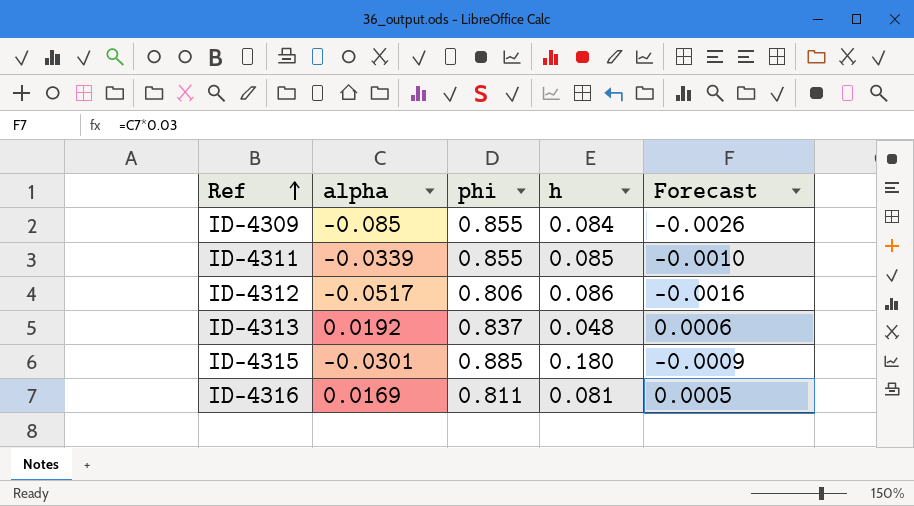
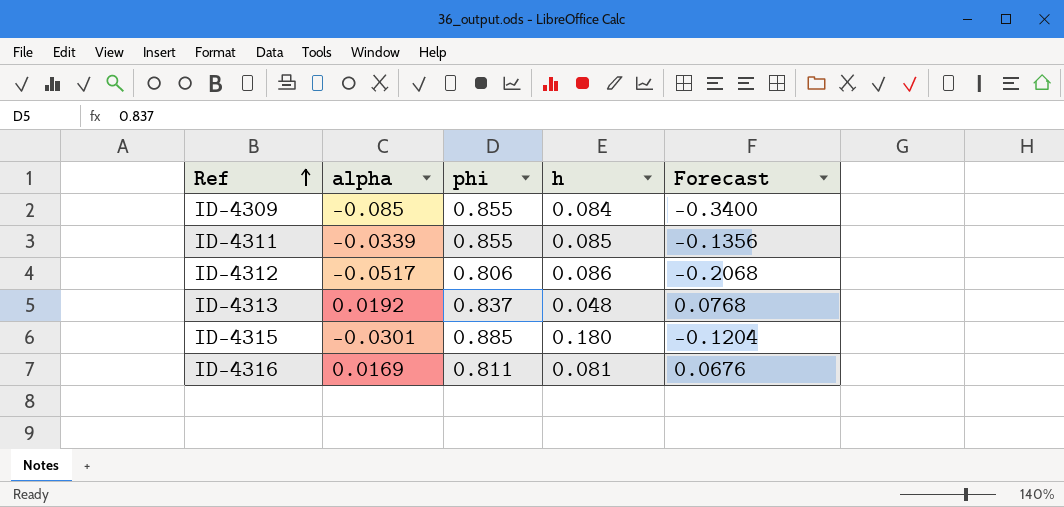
column Forecast | formula: [alpha] * 0.03 -> [alpha] * 4

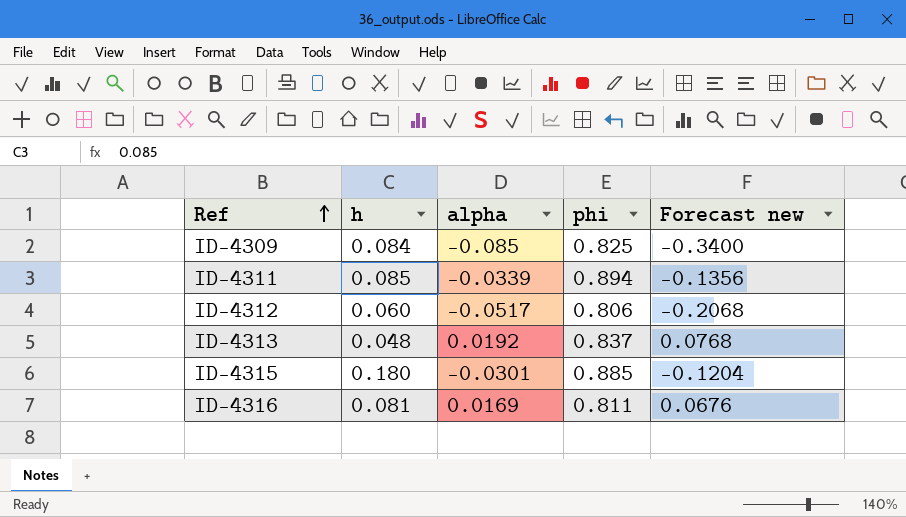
column h | position: 4 -> 2
column name: Forecast -> Forecast new
ID-4309 | phi: 0.855 -> 0.825
ID-4311 | phi: 0.855 -> 0.894
ID-4312 | h: 0.086 -> 0.060

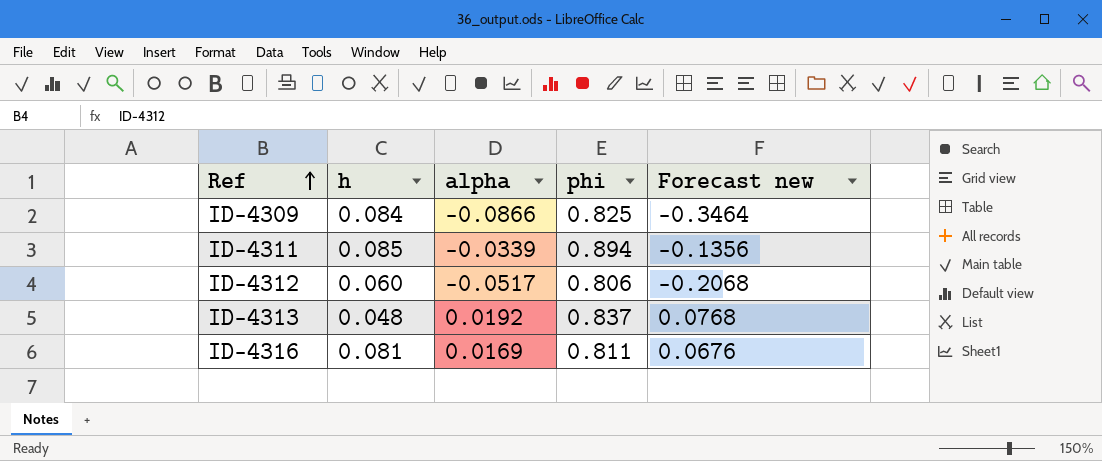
row ID-4315: 0.180 | -0.0301 | 0.885 | -0.1204 -> none
ID-4309 | alpha: -0.085 -> -0.0866
ID-4309 | Forecast new: -0.3400 -> -0.3464

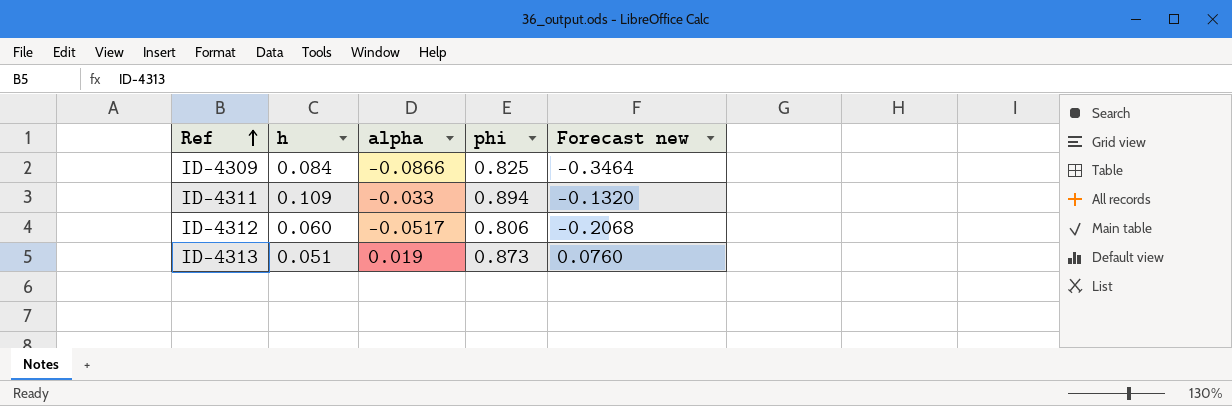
row ID-4316: 0.081 | 0.0169 | 0.811 | 0.0676 -> none
ID-4311 | h: 0.085 -> 0.109
ID-4311 | alpha: -0.0339 -> -0.033
ID-4311 | Forecast new: -0.1356 -> -0.1320
ID-4313 | h: 0.048 -> 0.051
ID-4313 | alpha: 0.0192 -> 0.019
ID-4313 | phi: 0.837 -> 0.873
ID-4313 | Forecast new: 0.0768 -> 0.0760

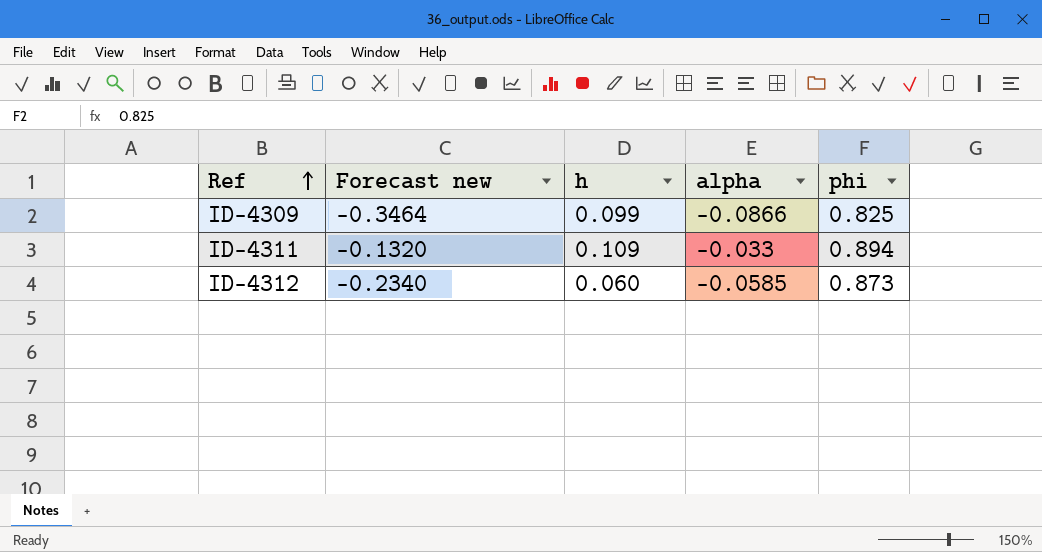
column Forecast new | position: 5 -> 2
row ID-4313: 0.051 | 0.019 | 0.873 | 0.0760 -> none
ID-4309 | h: 0.084 -> 0.099
ID-4312 | Forecast new: -0.2068 -> -0.2340
ID-4312 | alpha: -0.0517 -> -0.0585
ID-4312 | phi: 0.806 -> 0.873

